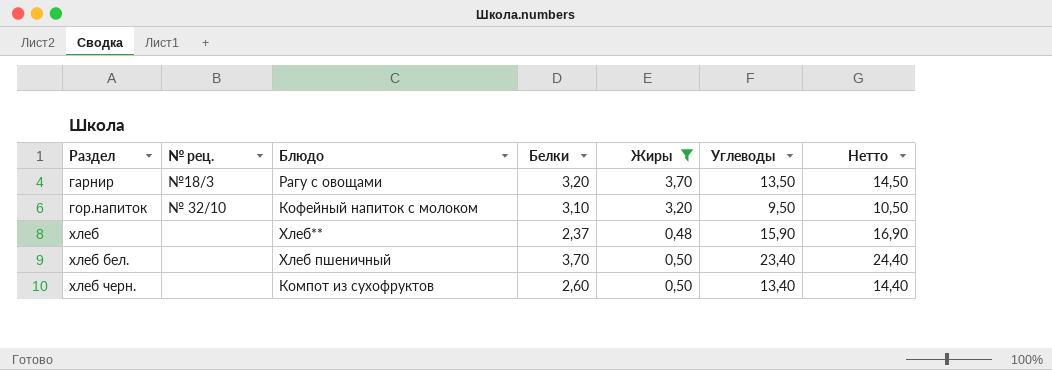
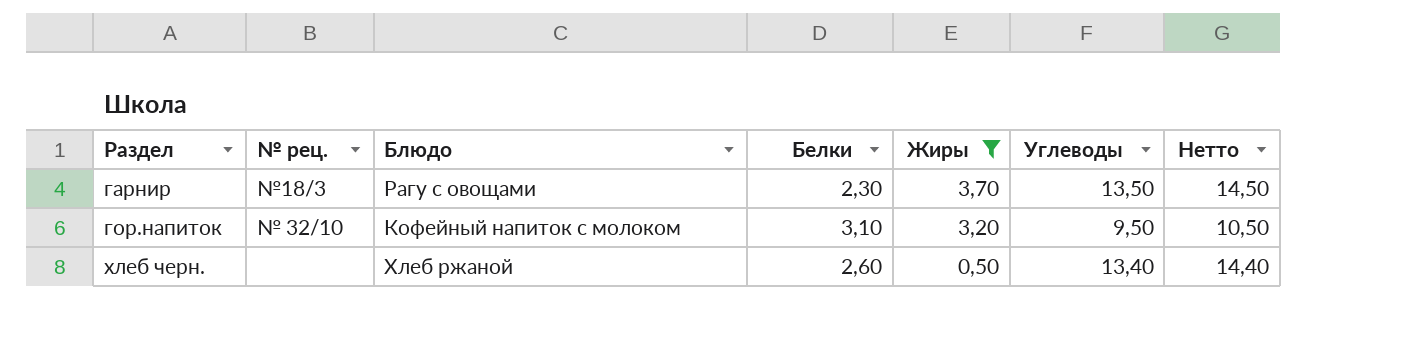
row хлеб: none | Хлеб** | 2,37 | 0,48 | 15,90 | 16,90 -> none
row хлеб бел.: none | Хлеб пшеничный | 3,70 | 0,50 | 23,40 | 24,40 -> none
гарнир | Белки: 3,20 -> 2,30
хлеб черн. | Блюдо: Компот из сухофруктов -> Хлеб ржаной

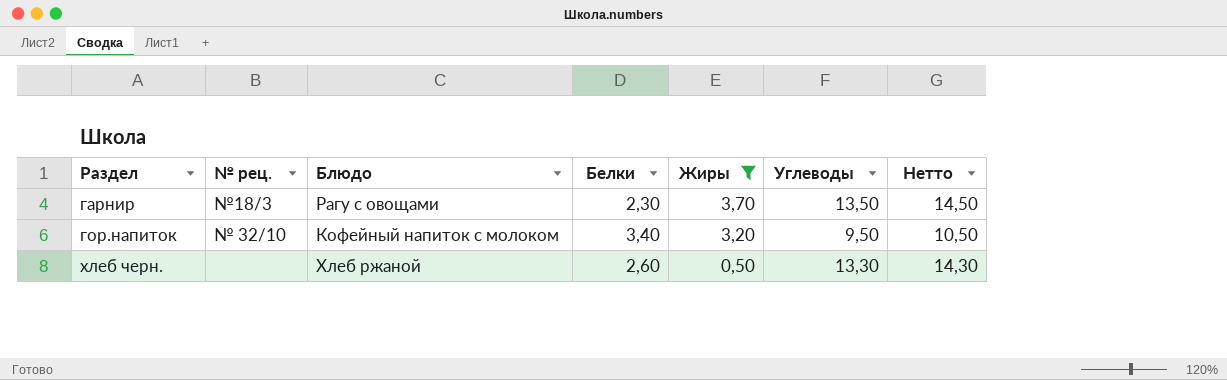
гор.напиток | Белки: 3,10 -> 3,40
хлеб черн. | Углеводы: 13,40 -> 13,30
хлеб черн. | Нетто: 14,40 -> 14,30

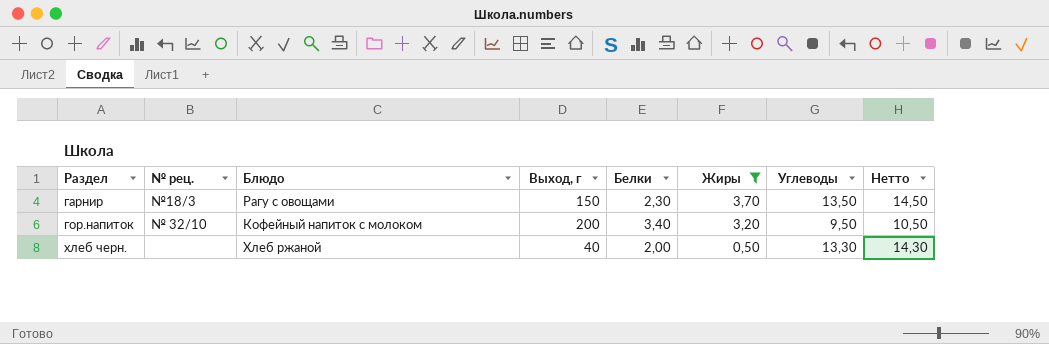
column Выход, г | position: none -> 4
хлеб черн. | Белки: 2,60 -> 2,00

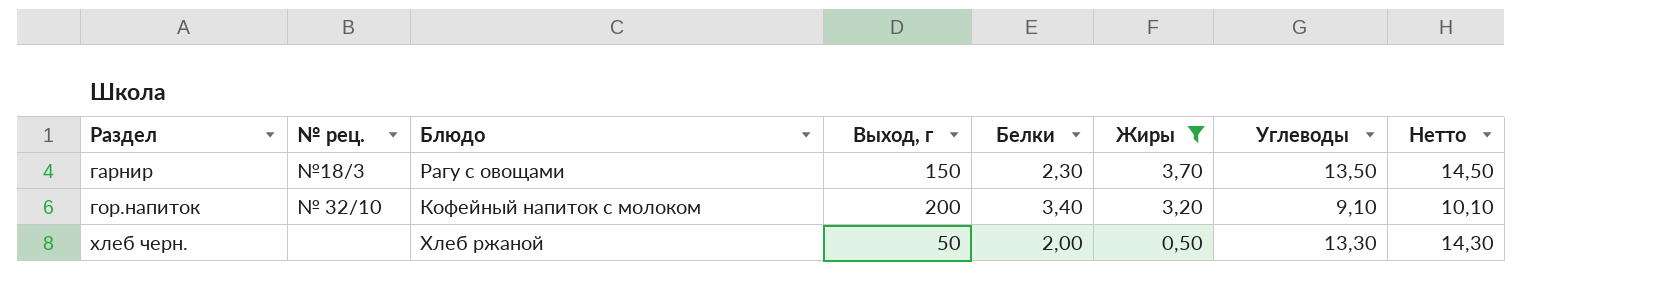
гор.напиток | Углеводы: 9,50 -> 9,10
гор.напиток | Нетто: 10,50 -> 10,10
хлеб черн. | Выход, г: 40 -> 50

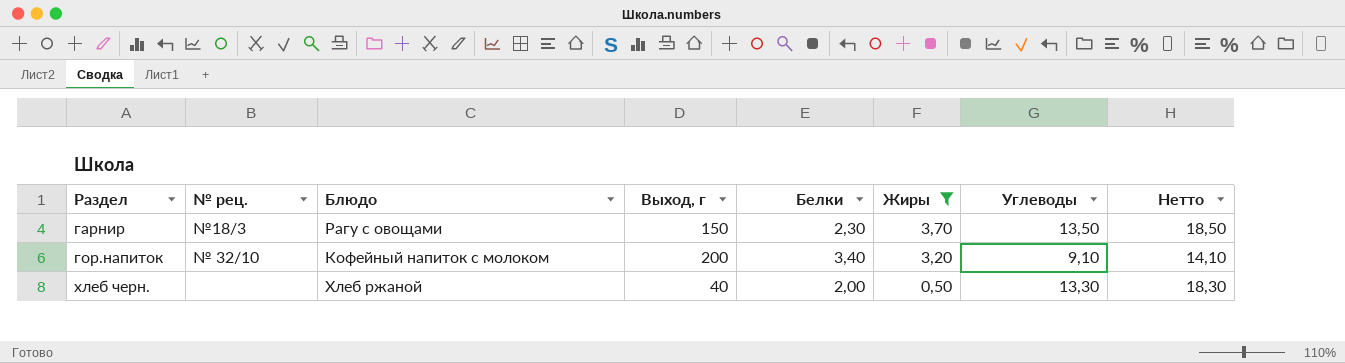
column Нетто | formula: [Углеводы] + 1 -> [Углеводы] + 5
хлеб черн. | Выход, г: 50 -> 40

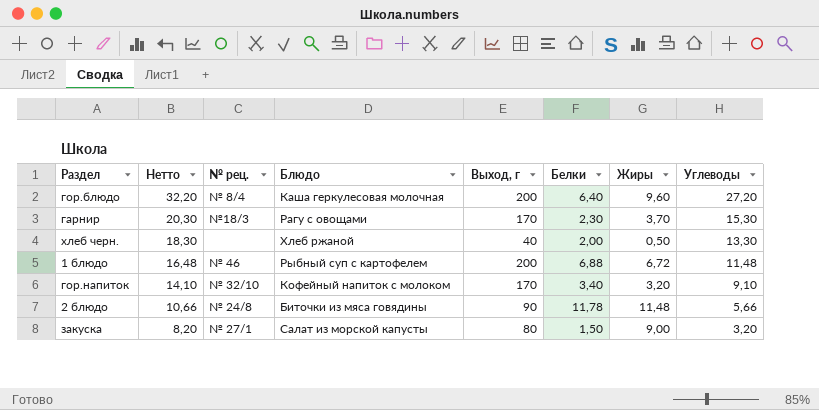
filter: Жиры <= 3,70 -> none
row order: Раздел ascending -> Нетто descending
column Нетто | position: 8 -> 2
гарнир | Нетто: 18,50 -> 20,30
гарнир | Выход, г: 150 -> 170
гарнир | Углеводы: 13,50 -> 15,30
гор.напиток | Выход, г: 200 -> 170

